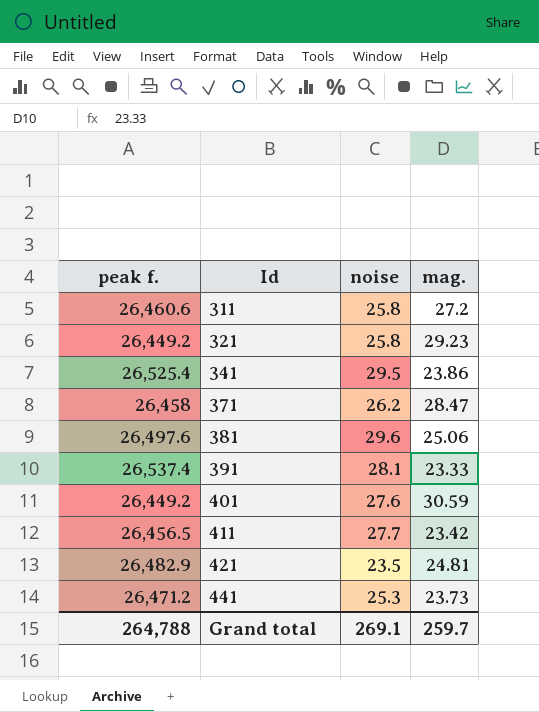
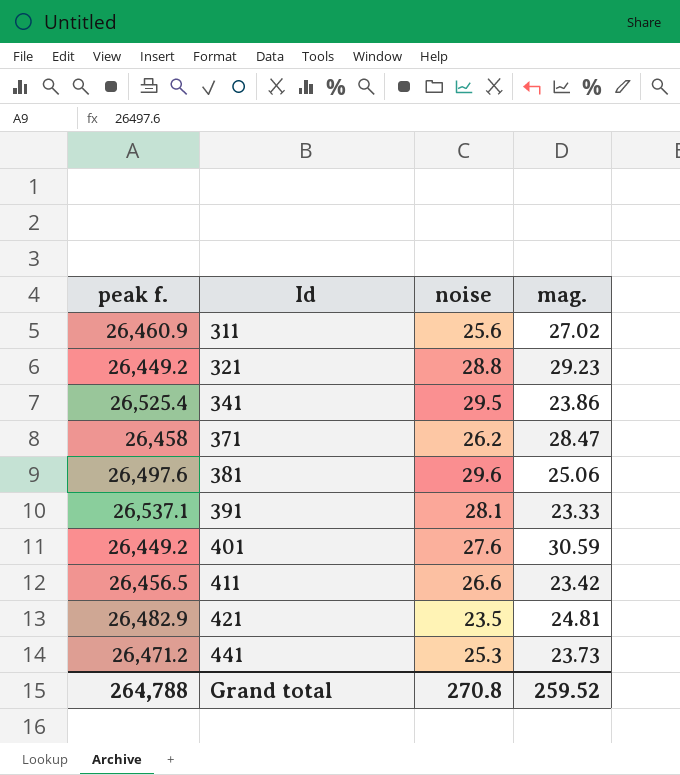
311 | peak f.: 26,460.6 -> 26,460.9
311 | noise: 25.8 -> 25.6
311 | mag.: 27.2 -> 27.02
321 | noise: 25.8 -> 28.8
391 | peak f.: 26,537.4 -> 26,537.1
411 | noise: 27.7 -> 26.6
Grand total | noise: 269.1 -> 270.8
Grand total | mag.: 259.7 -> 259.52

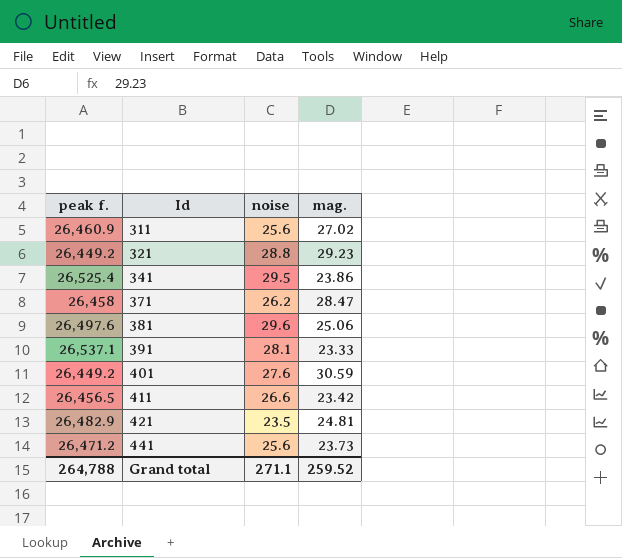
441 | noise: 25.3 -> 25.6
Grand total | noise: 270.8 -> 271.1

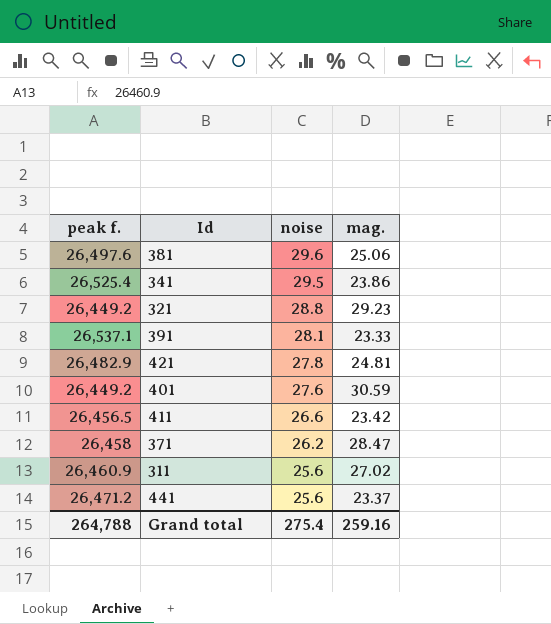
row order: Id ascending -> noise descending
421 | noise: 23.5 -> 27.8
441 | mag.: 23.73 -> 23.37
Grand total | noise: 271.1 -> 275.4
Grand total | mag.: 259.52 -> 259.16

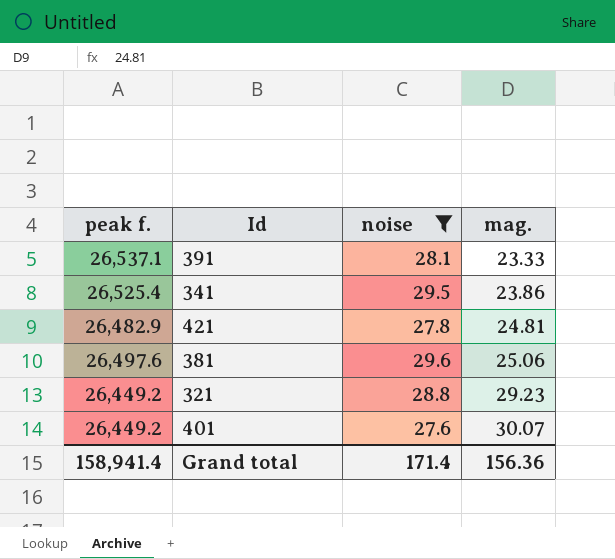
filter: none -> noise >= 27.6
row order: noise descending -> mag. ascending
401 | mag.: 30.59 -> 30.07
Grand total | peak f.: 264,788 -> 158,941.4
Grand total | noise: 275.4 -> 171.4
Grand total | mag.: 259.16 -> 156.36

